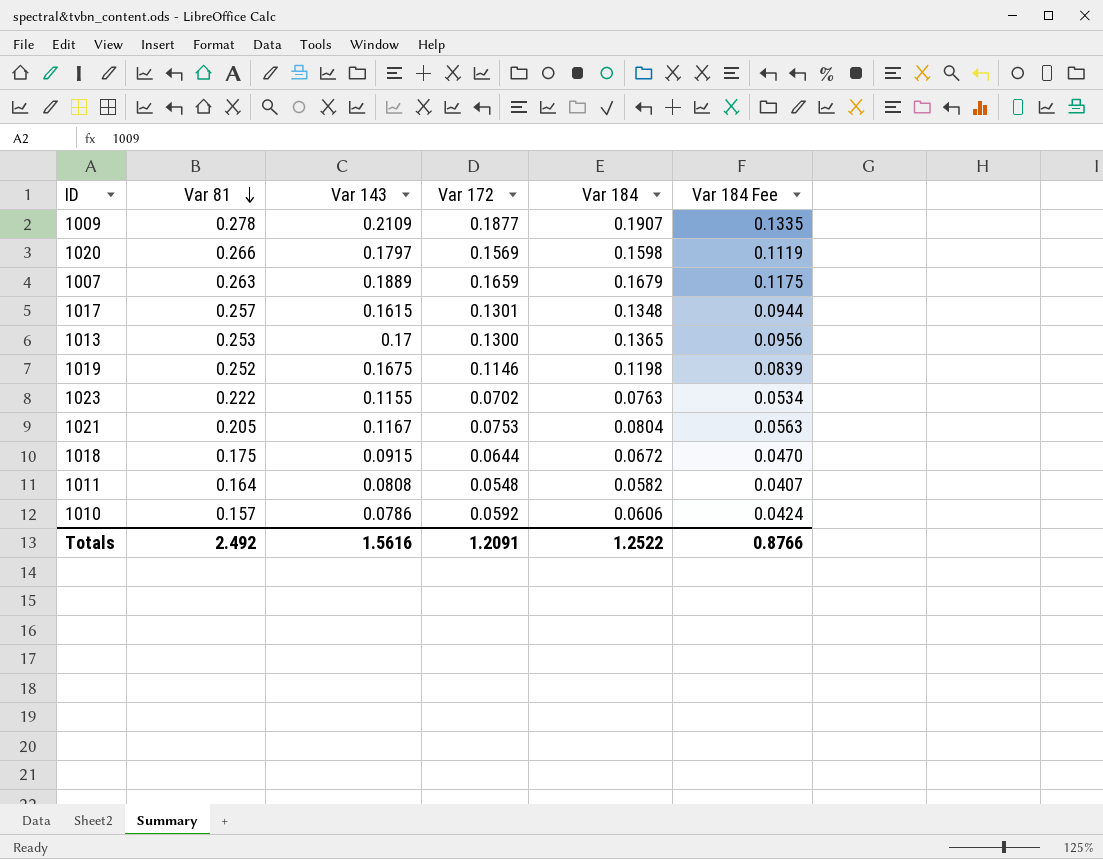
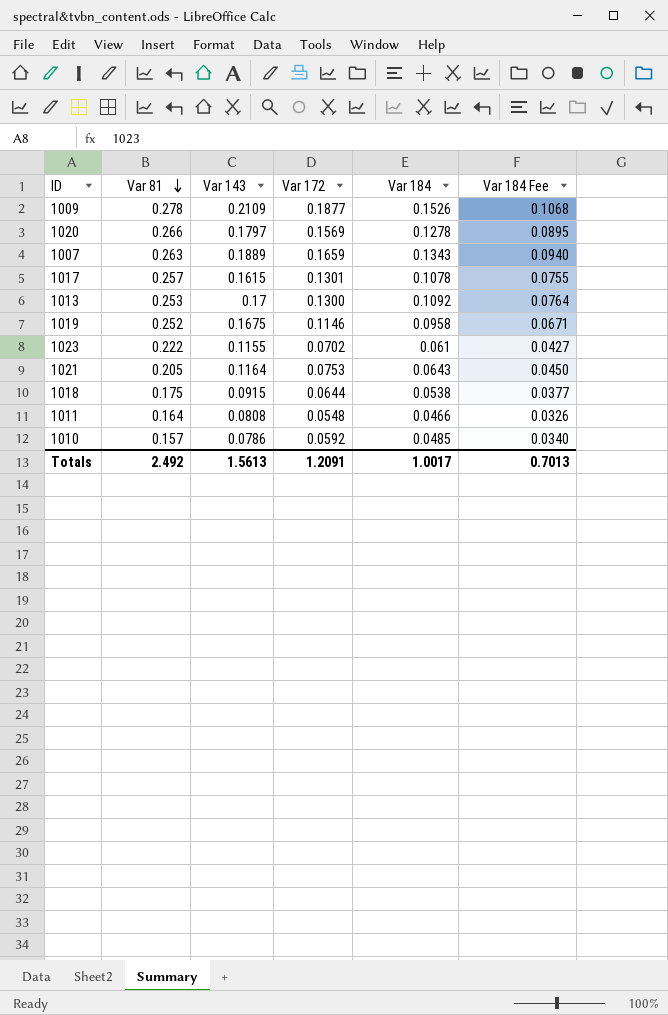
1009 | Var 184: 0.1907 -> 0.1526
1009 | Var 184 Fee: 0.1335 -> 0.1068
1020 | Var 184: 0.1598 -> 0.1278
1020 | Var 184 Fee: 0.1119 -> 0.0895
1007 | Var 184: 0.1679 -> 0.1343
1007 | Var 184 Fee: 0.1175 -> 0.0940
1017 | Var 184: 0.1348 -> 0.1078
1017 | Var 184 Fee: 0.0944 -> 0.0755
1013 | Var 184: 0.1365 -> 0.1092
1013 | Var 184 Fee: 0.0956 -> 0.0764
1019 | Var 184: 0.1198 -> 0.0958
1019 | Var 184 Fee: 0.0839 -> 0.0671
1023 | Var 184: 0.0763 -> 0.061
1023 | Var 184 Fee: 0.0534 -> 0.0427
1021 | Var 143: 0.1167 -> 0.1164
1021 | Var 184: 0.0804 -> 0.0643
1021 | Var 184 Fee: 0.0563 -> 0.0450
1018 | Var 184: 0.0672 -> 0.0538
1018 | Var 184 Fee: 0.0470 -> 0.0377
1011 | Var 184: 0.0582 -> 0.0466
1011 | Var 184 Fee: 0.0407 -> 0.0326
1010 | Var 184: 0.0606 -> 0.0485
1010 | Var 184 Fee: 0.0424 -> 0.0340
Totals | Var 143: 1.5616 -> 1.5613
Totals | Var 184: 1.2522 -> 1.0017
Totals | Var 184 Fee: 0.8766 -> 0.7013

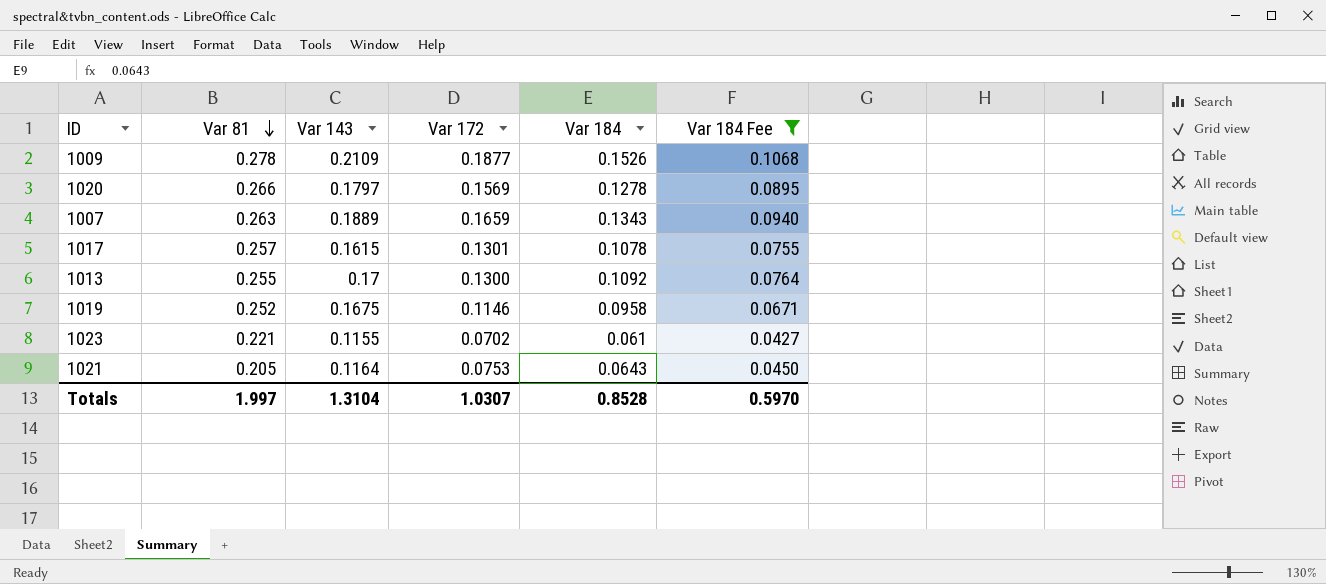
filter: none -> Var 184 Fee >= 0.0427
1013 | Var 81: 0.253 -> 0.255
1023 | Var 81: 0.222 -> 0.221
Totals | Var 81: 2.492 -> 1.997
Totals | Var 143: 1.5613 -> 1.3104
Totals | Var 172: 1.2091 -> 1.0307
Totals | Var 184: 1.0017 -> 0.8528
Totals | Var 184 Fee: 0.7013 -> 0.5970

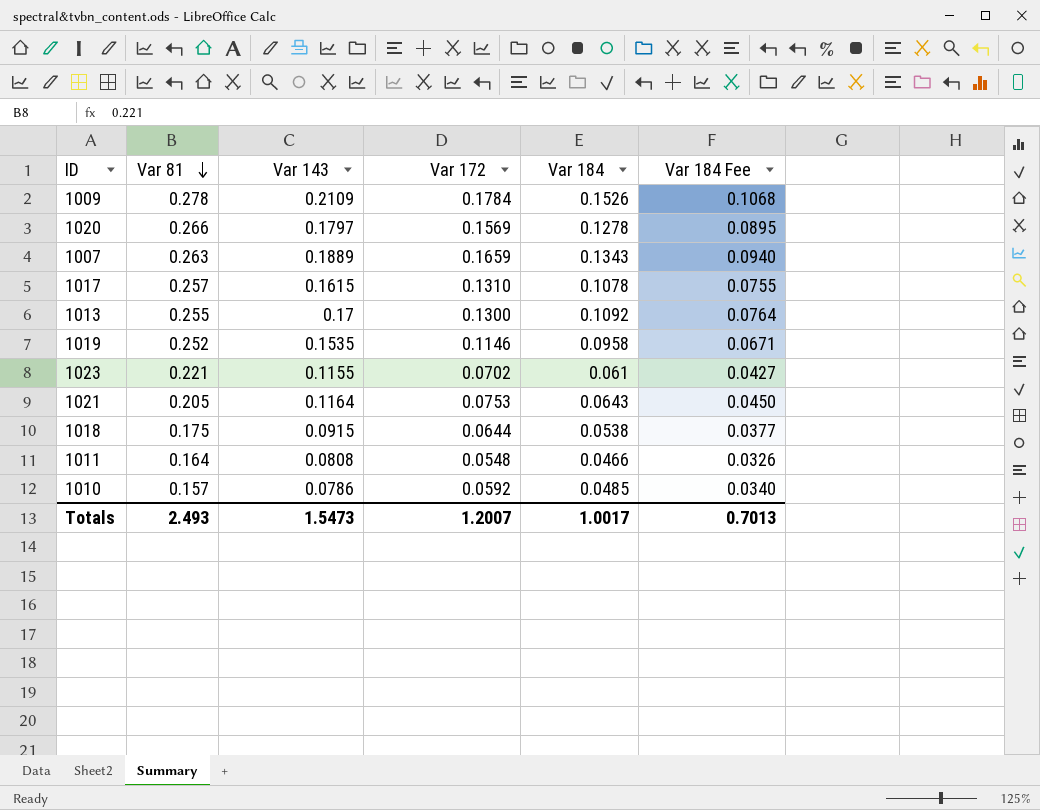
filter: Var 184 Fee >= 0.0427 -> none
1009 | Var 172: 0.1877 -> 0.1784
1017 | Var 172: 0.1301 -> 0.1310
1019 | Var 143: 0.1675 -> 0.1535
Totals | Var 81: 1.997 -> 2.493
Totals | Var 143: 1.3104 -> 1.5473
Totals | Var 172: 1.0307 -> 1.2007
Totals | Var 184: 0.8528 -> 1.0017
Totals | Var 184 Fee: 0.5970 -> 0.7013

